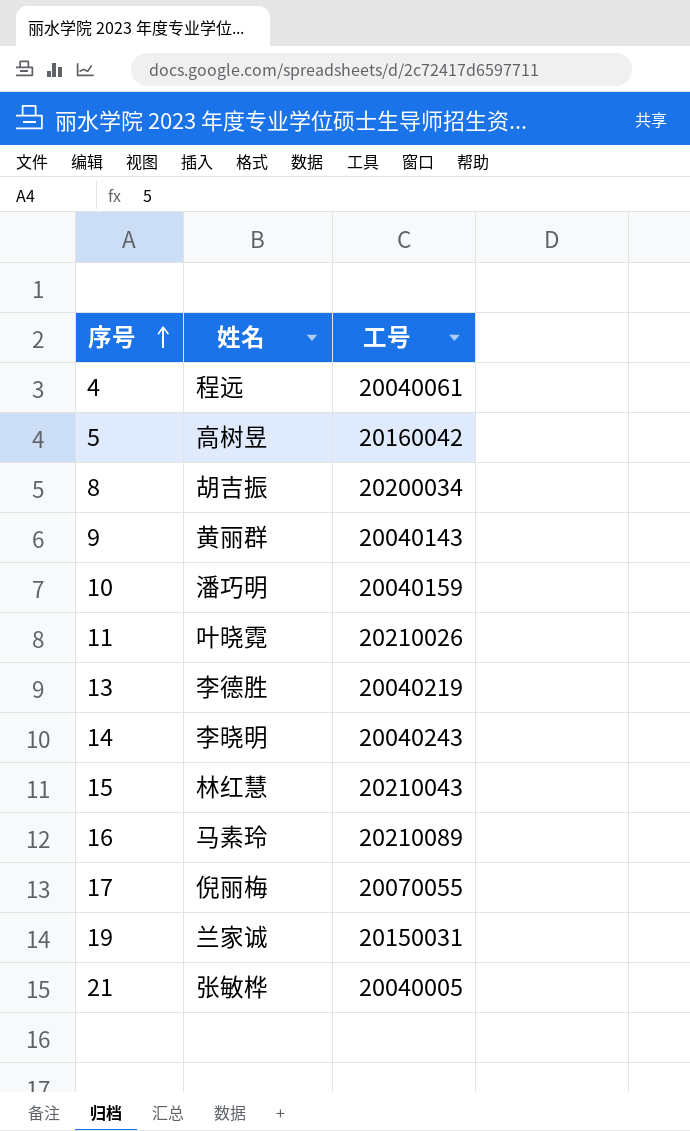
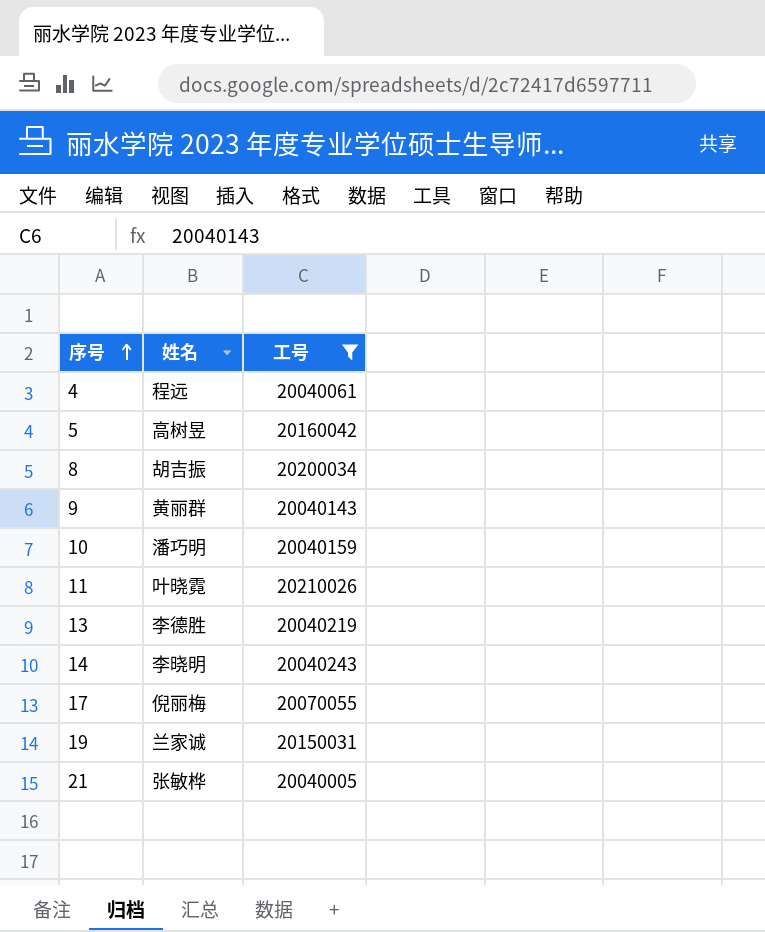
filter: none -> 工号 <= 20210026

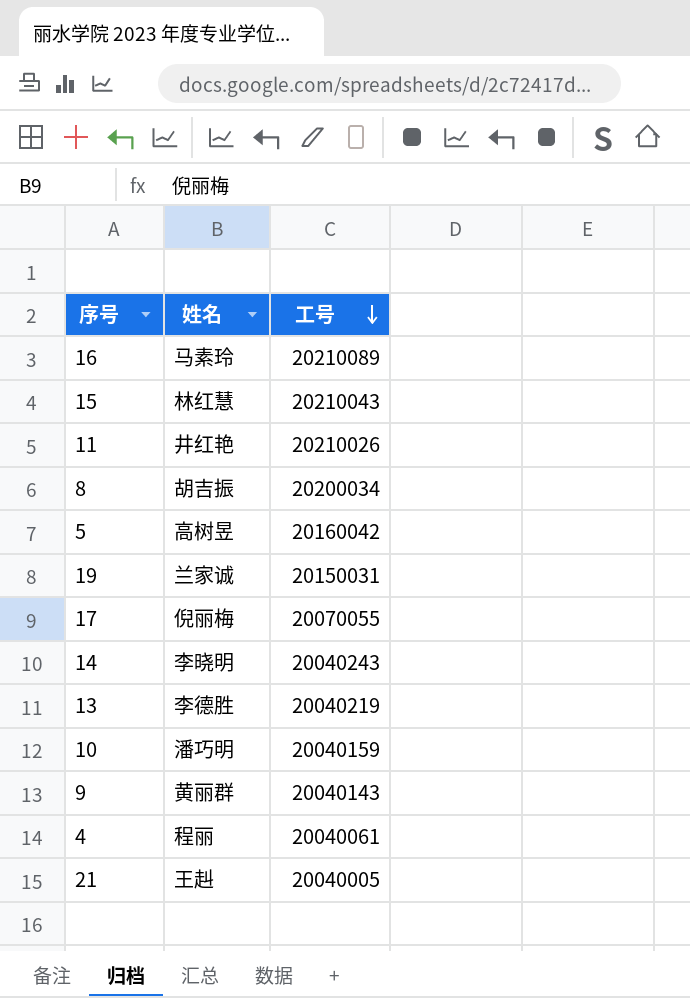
filter: 工号 <= 20210026 -> none
row order: 序号 ascending -> 工号 descending
11 | 姓名: 叶晓霓 -> 井红艳
4 | 姓名: 程远 -> 程丽
21 | 姓名: 张敏桦 -> 王赳

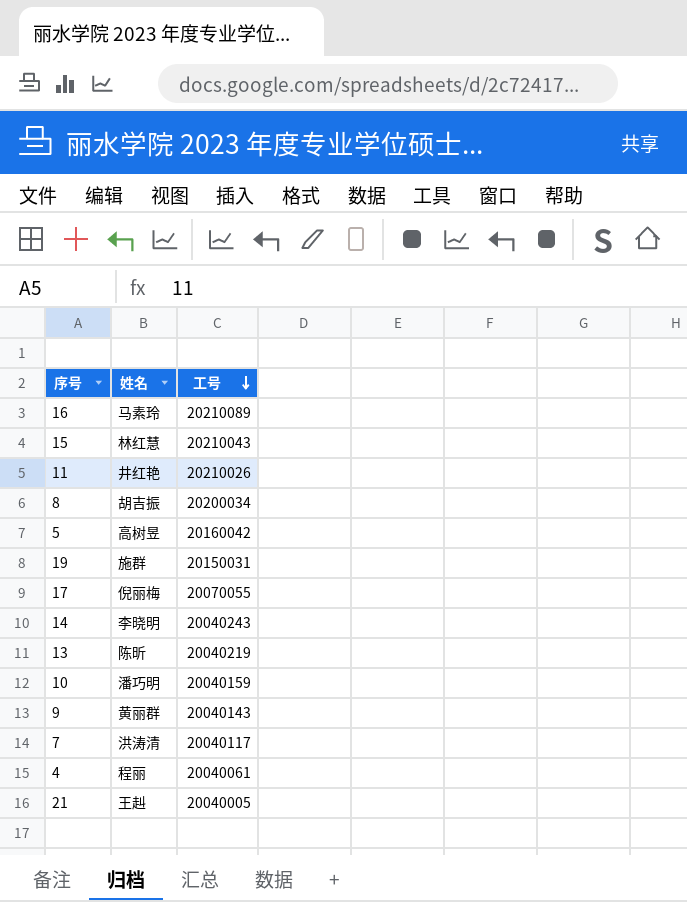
19 | 姓名: 兰家诚 -> 施群
13 | 姓名: 李德胜 -> 陈昕
row 7: none -> 洪涛清 | 20040117

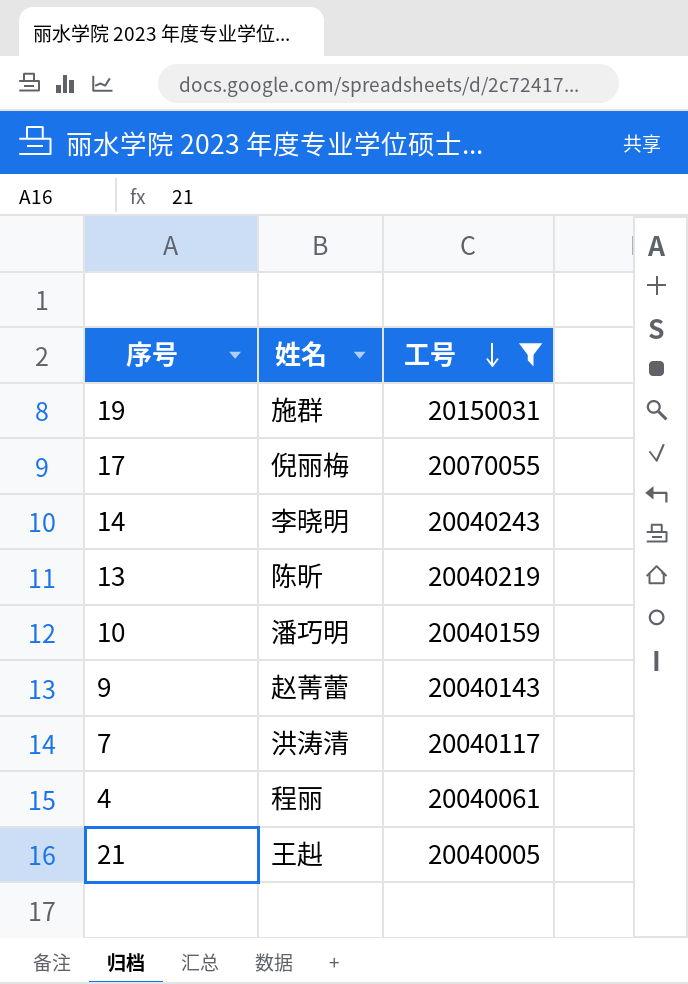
filter: none -> 工号 <= 20150031
9 | 姓名: 黄丽群 -> 赵菁蕾

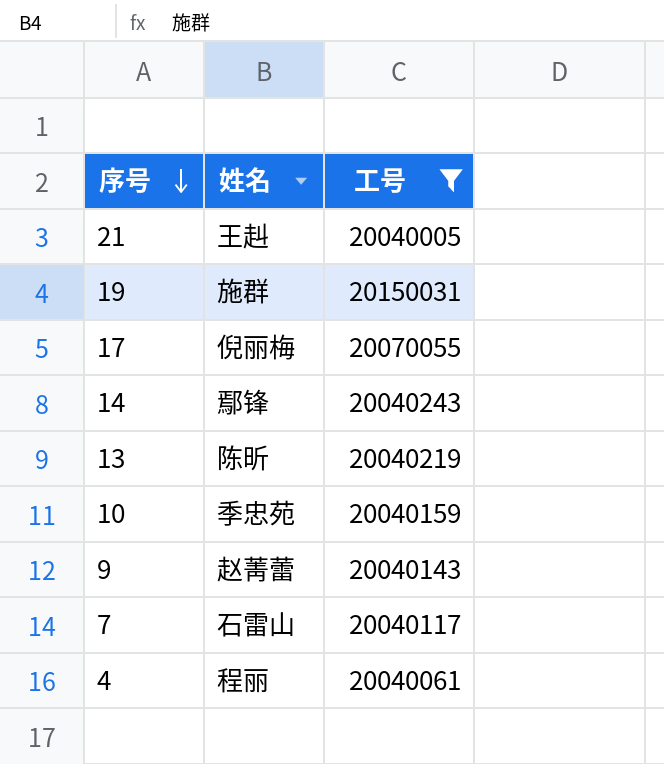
row order: 工号 descending -> 序号 descending
14 | 姓名: 李晓明 -> 鄢锋
10 | 姓名: 潘巧明 -> 季忠苑
7 | 姓名: 洪涛清 -> 石雷山

